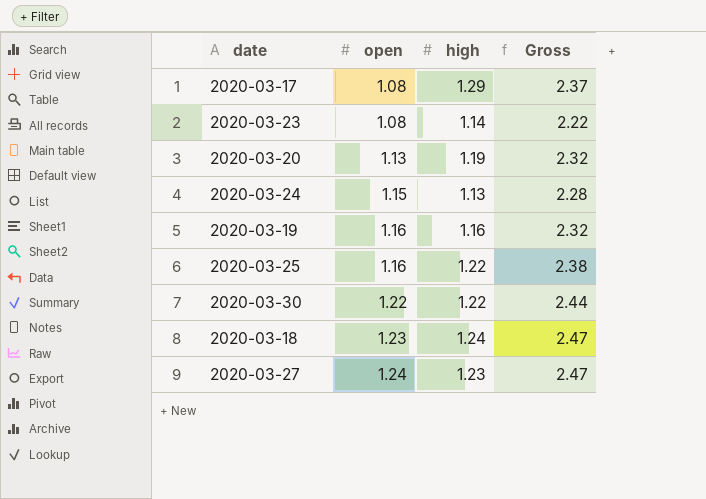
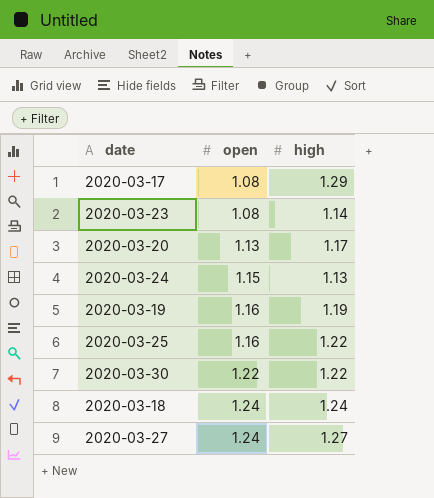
column Gross | formula: [open] + [high] -> none
2020-03-20 | high: 1.19 -> 1.17
2020-03-19 | high: 1.16 -> 1.19
2020-03-18 | open: 1.23 -> 1.24
2020-03-27 | high: 1.23 -> 1.27

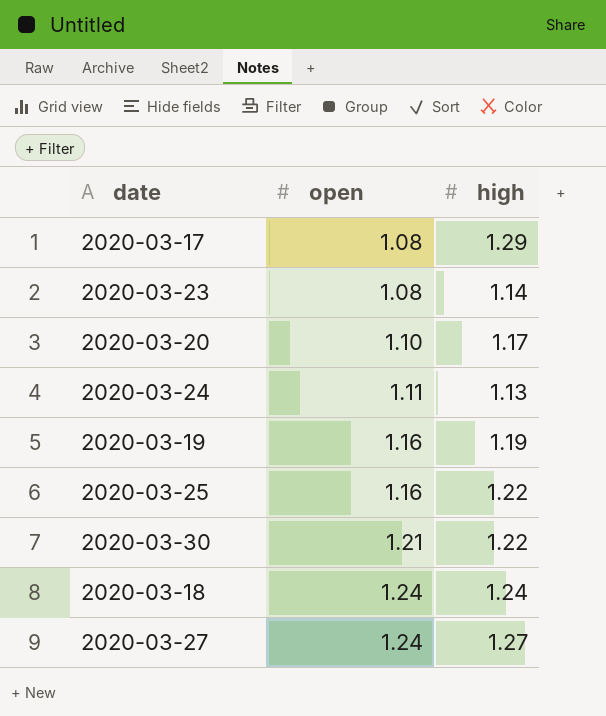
2020-03-20 | open: 1.13 -> 1.10
2020-03-24 | open: 1.15 -> 1.11
2020-03-30 | open: 1.22 -> 1.21

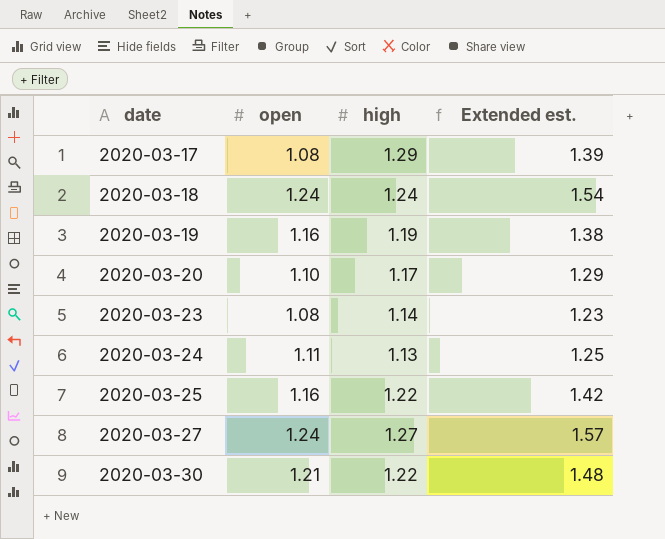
row order: open ascending -> date ascending
column Extended est. | formula: none -> [open] * [high]

